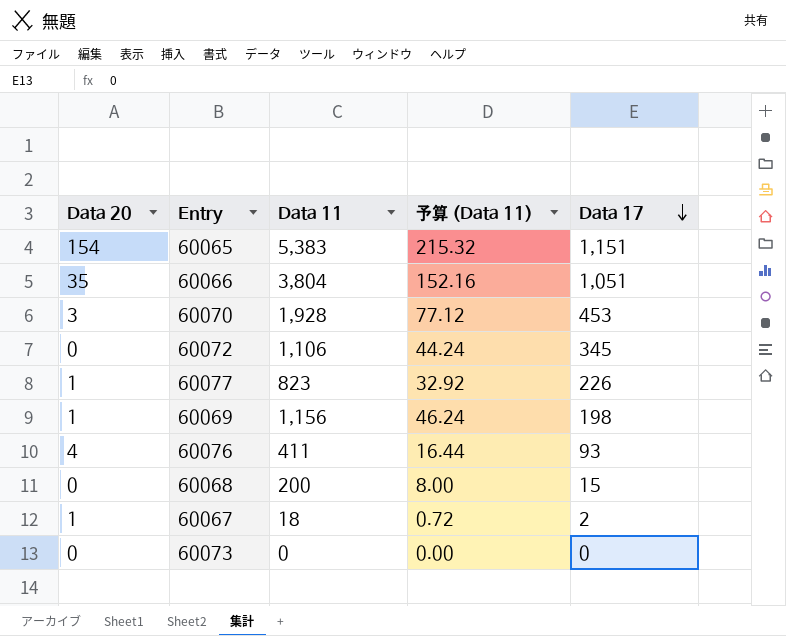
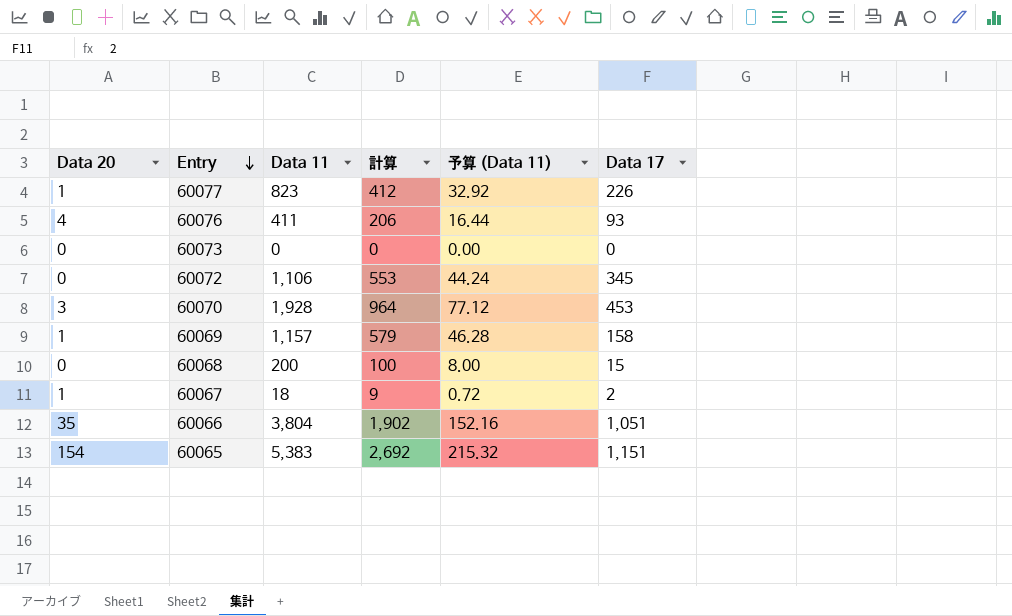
row order: Data 17 descending -> Entry descending
column 計算 | formula: none -> [Data 11] * 0.5
60069 | Data 11: 1,156 -> 1,157
60069 | 予算 (Data 11): 46.24 -> 46.28
60069 | Data 17: 198 -> 158

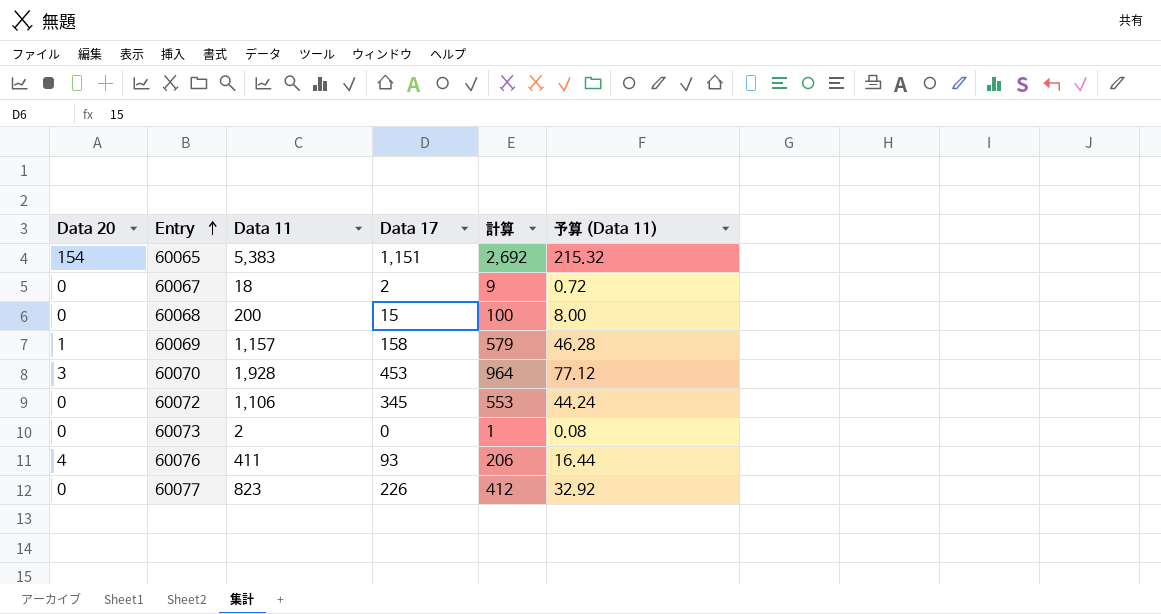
row order: Entry descending -> Entry ascending
column Data 17 | position: 6 -> 4
row 60066: 35 | 3,804 | 1,902 | 152.16 | 1,051 -> none
60067 | Data 20: 1 -> 0
60073 | Data 11: 0 -> 2
60073 | 計算: 0 -> 1
60073 | 予算 (Data 11): 0.00 -> 0.08
60077 | Data 20: 1 -> 0

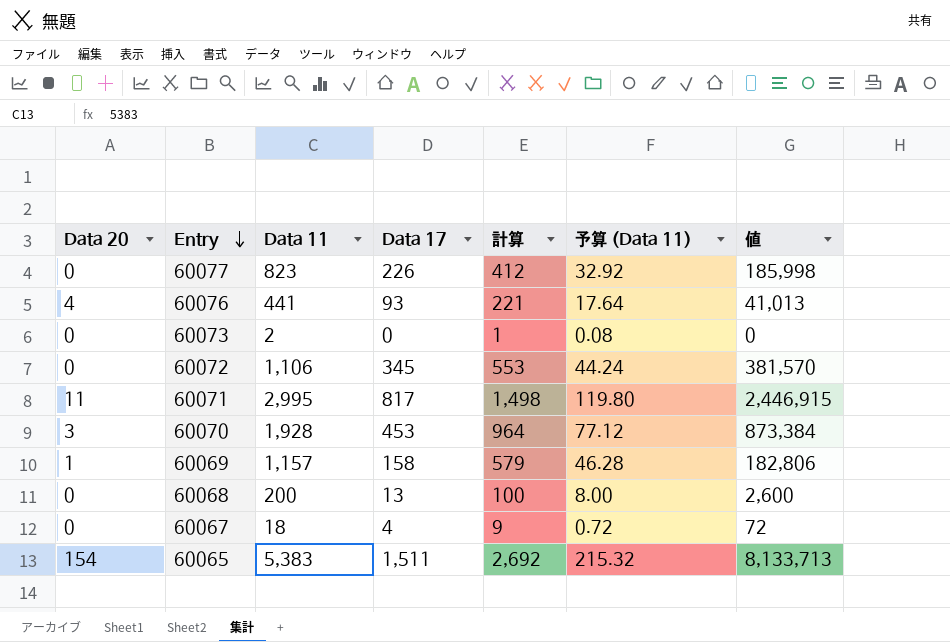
row order: Entry ascending -> Entry descending
column 値 | formula: none -> [Data 11] * [Data 17]
60076 | Data 11: 411 -> 441
60076 | 計算: 206 -> 221
60076 | 予算 (Data 11): 16.44 -> 17.64
row 60071: none -> 11 | 2,995 | 817 | 1,498 | 119.80 | 2,446,915
60068 | Data 17: 15 -> 13
60067 | Data 17: 2 -> 4
60065 | Data 17: 1,151 -> 1,511

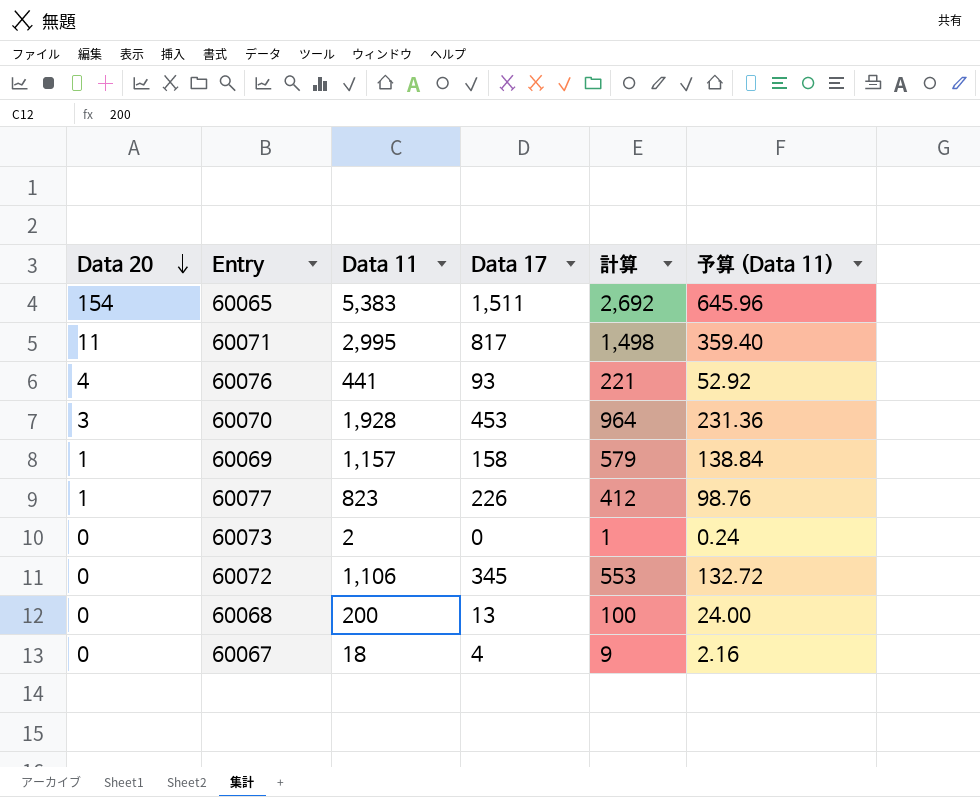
row order: Entry descending -> Data 20 descending
column 値 | formula: [Data 11] * [Data 17] -> none
column 予算 (Data 11) | formula: [Data 11] * 0.04 -> [Data 11] * 0.12
60077 | Data 20: 0 -> 1

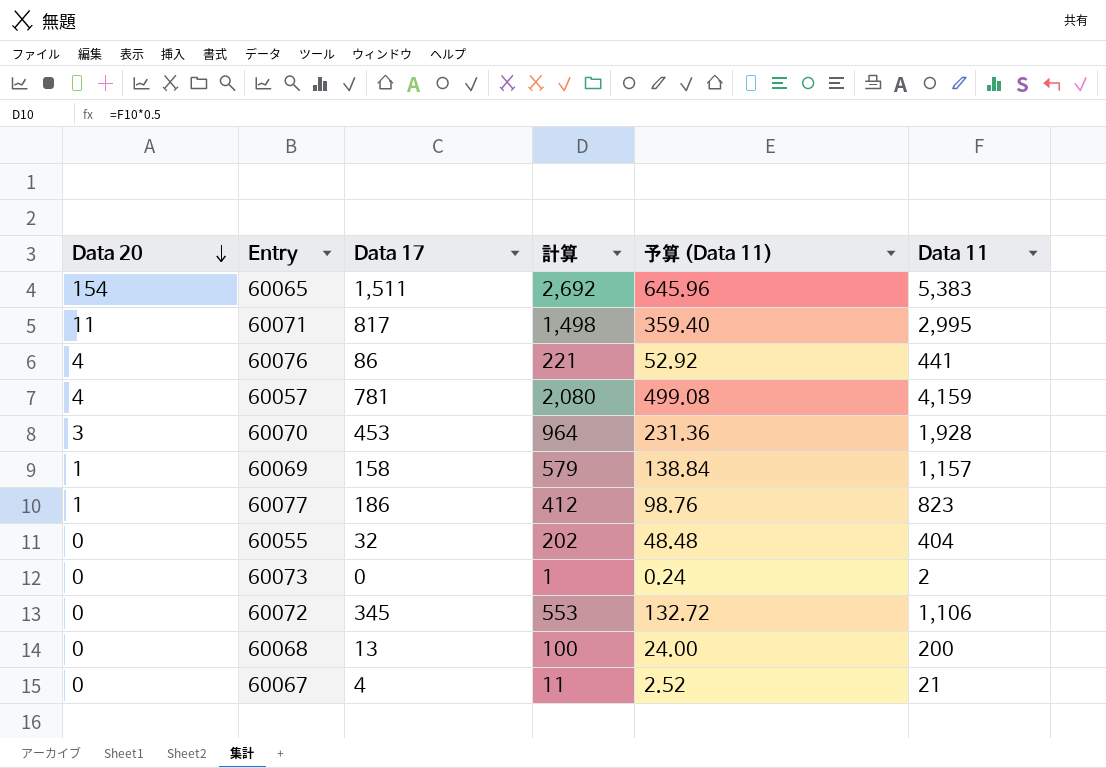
column Data 11 | position: 3 -> 6
60076 | Data 17: 93 -> 86
row 60057: none -> 4 | 781 | 2,080 | 499.08 | 4,159
60077 | Data 17: 226 -> 186
row 60055: none -> 0 | 32 | 202 | 48.48 | 404
60067 | 計算: 9 -> 11
60067 | 予算 (Data 11): 2.16 -> 2.52
60067 | Data 11: 18 -> 21

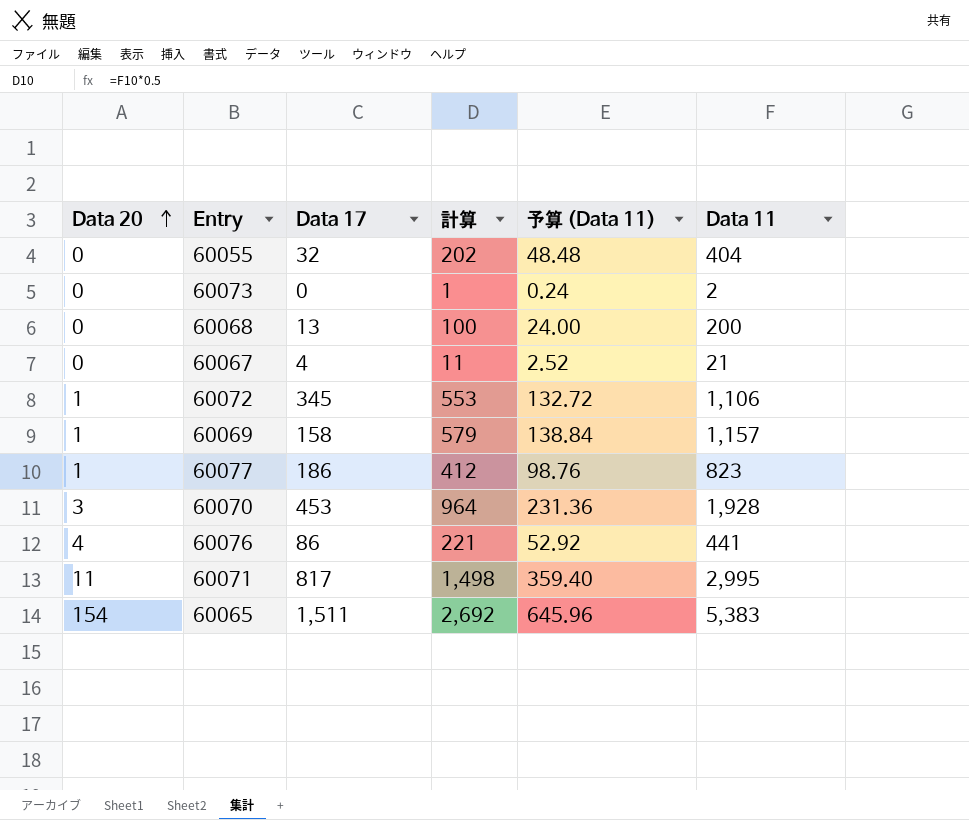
row order: Data 20 descending -> Data 20 ascending
row 60057: 4 | 781 | 2,080 | 499.08 | 4,159 -> none
60072 | Data 20: 0 -> 1

